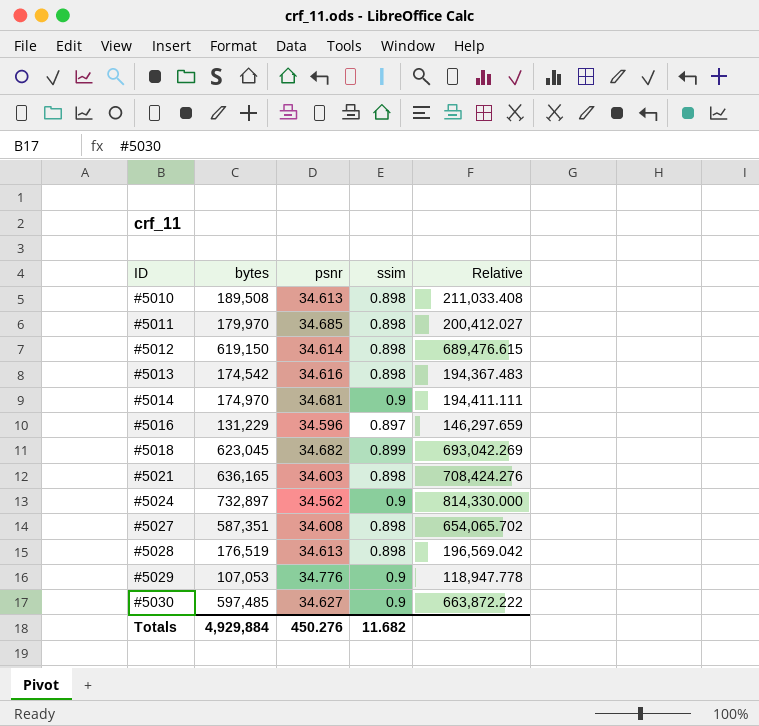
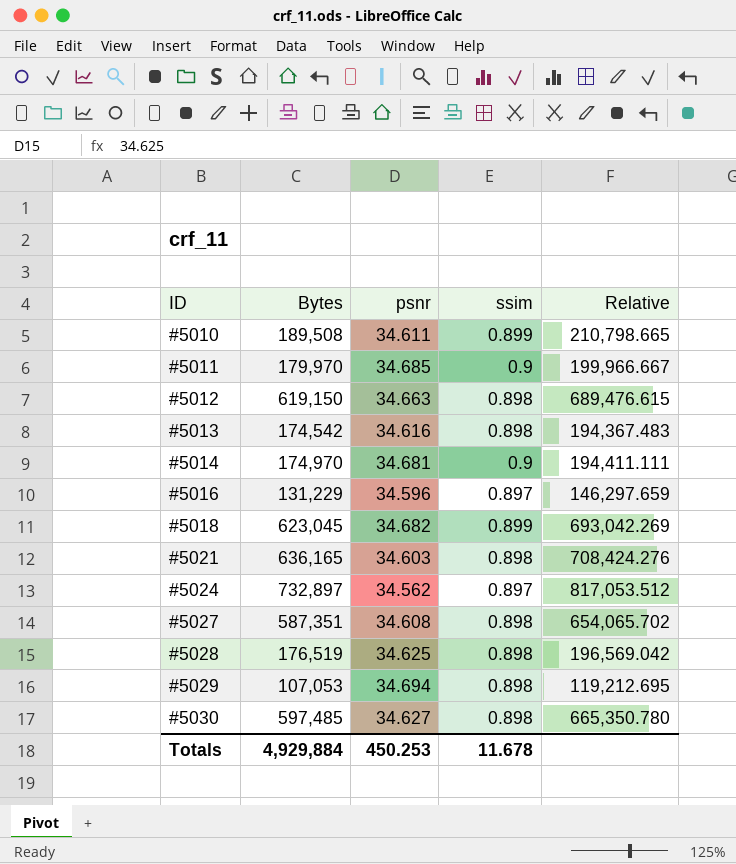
column name: bytes -> Bytes
#5010 | psnr: 34.613 -> 34.611
#5010 | ssim: 0.898 -> 0.899
#5010 | Relative: 211,033.408 -> 210,798.665
#5011 | ssim: 0.898 -> 0.9
#5011 | Relative: 200,412.027 -> 199,966.667
#5012 | psnr: 34.614 -> 34.663
#5024 | ssim: 0.9 -> 0.897
#5024 | Relative: 814,330.000 -> 817,053.512
#5028 | psnr: 34.613 -> 34.625
#5029 | psnr: 34.776 -> 34.694
#5029 | ssim: 0.9 -> 0.898
#5029 | Relative: 118,947.778 -> 119,212.695
#5030 | ssim: 0.9 -> 0.898
#5030 | Relative: 663,872.222 -> 665,350.780
Totals | psnr: 450.276 -> 450.253
Totals | ssim: 11.682 -> 11.678

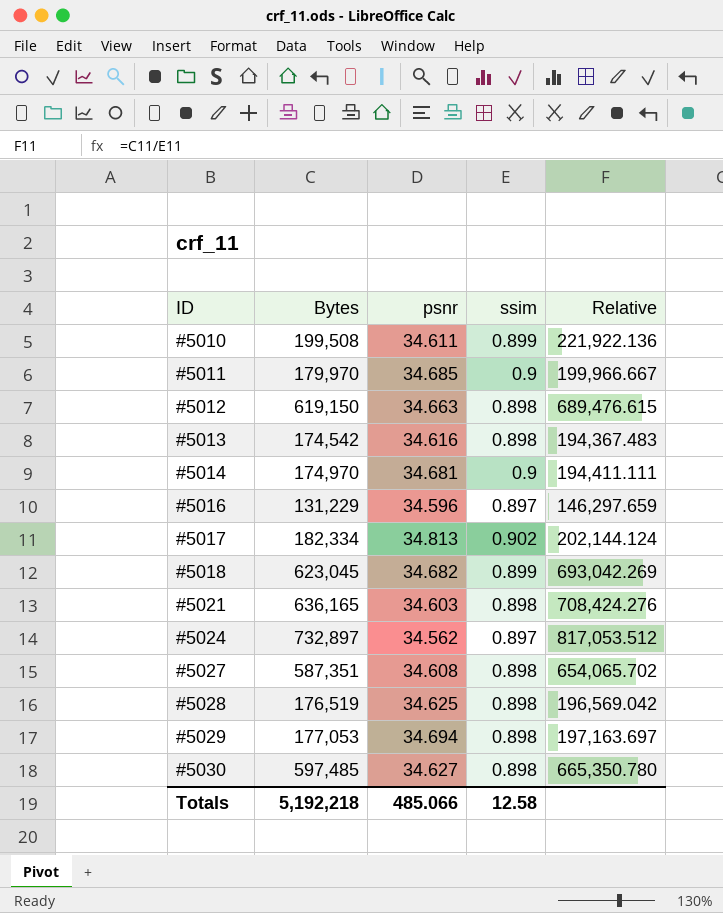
#5010 | Bytes: 189,508 -> 199,508
#5010 | Relative: 210,798.665 -> 221,922.136
row #5017: none -> 182,334 | 34.813 | 0.902 | 202,144.124
#5029 | Bytes: 107,053 -> 177,053
#5029 | Relative: 119,212.695 -> 197,163.697
Totals | Bytes: 4,929,884 -> 5,192,218
Totals | psnr: 450.253 -> 485.066
Totals | ssim: 11.678 -> 12.58

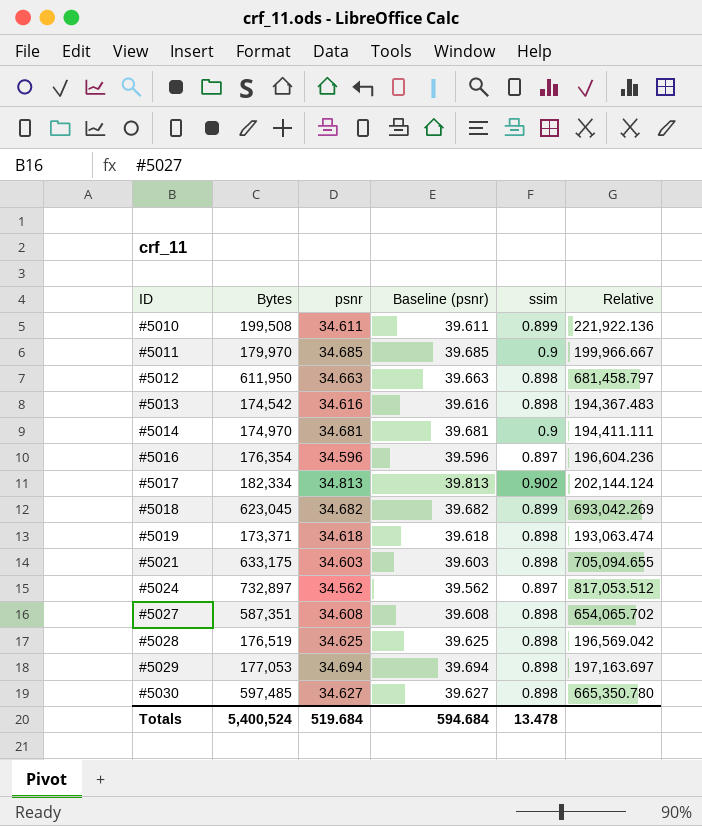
column Baseline (psnr) | formula: none -> [psnr] + 5
#5012 | Bytes: 619,150 -> 611,950
#5012 | Relative: 689,476.615 -> 681,458.797
#5016 | Bytes: 131,229 -> 176,354
#5016 | Relative: 146,297.659 -> 196,604.236
row #5019: none -> 173,371 | 34.618 | 39.618 | 0.898 | 193,063.474
#5021 | Bytes: 636,165 -> 633,175
#5021 | Relative: 708,424.276 -> 705,094.655
Totals | Bytes: 5,192,218 -> 5,400,524
Totals | psnr: 485.066 -> 519.684
Totals | ssim: 12.58 -> 13.478

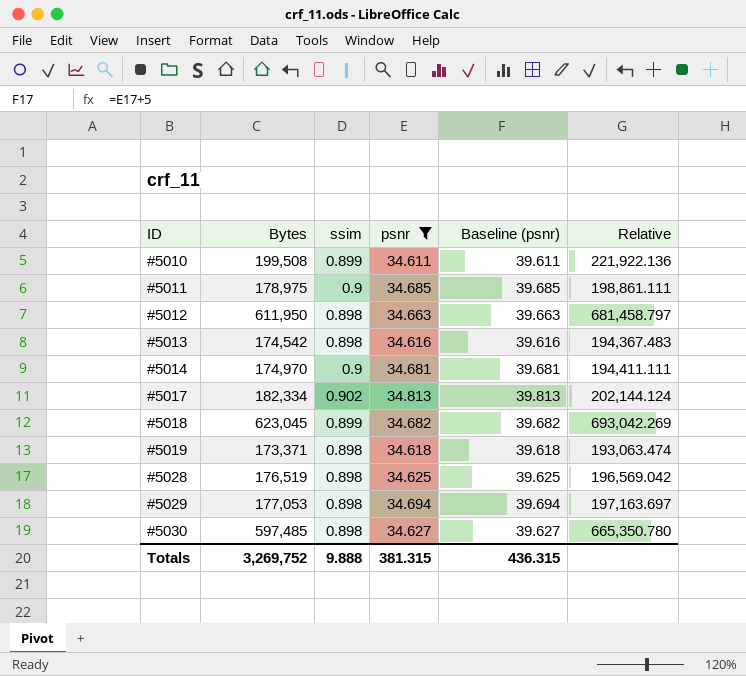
filter: none -> psnr >= 34.611
column ssim | position: 5 -> 3
#5011 | Bytes: 179,970 -> 178,975
#5011 | Relative: 199,966.667 -> 198,861.111
Totals | Bytes: 5,400,524 -> 3,269,752
Totals | ssim: 13.478 -> 9.888
Totals | psnr: 519.684 -> 381.315
Totals | Baseline (psnr): 594.684 -> 436.315

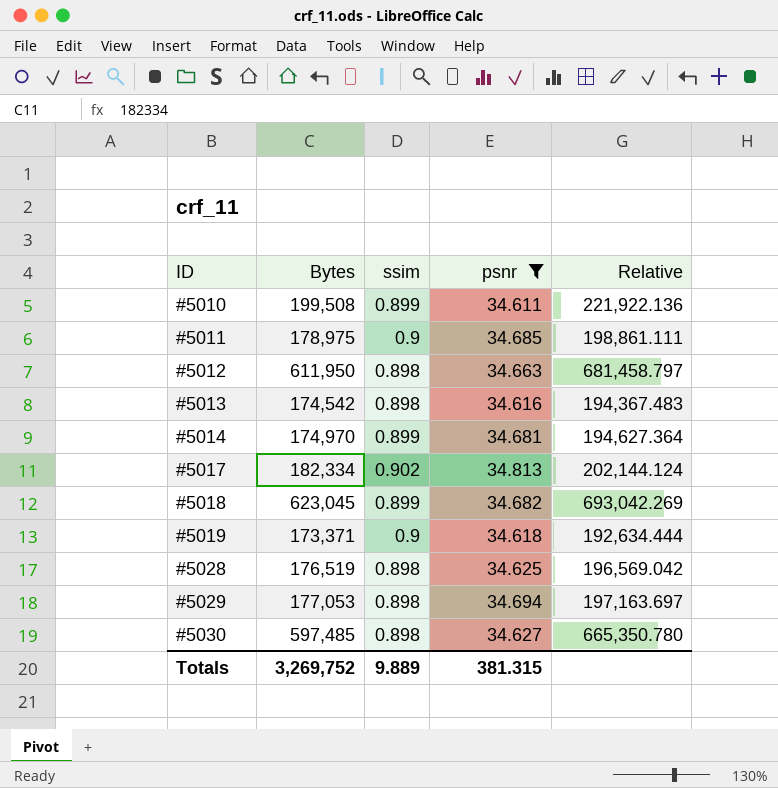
column Baseline (psnr) | formula: [psnr] + 5 -> none
#5014 | ssim: 0.9 -> 0.899
#5014 | Relative: 194,411.111 -> 194,627.364
#5019 | ssim: 0.898 -> 0.9
#5019 | Relative: 193,063.474 -> 192,634.444
Totals | ssim: 9.888 -> 9.889

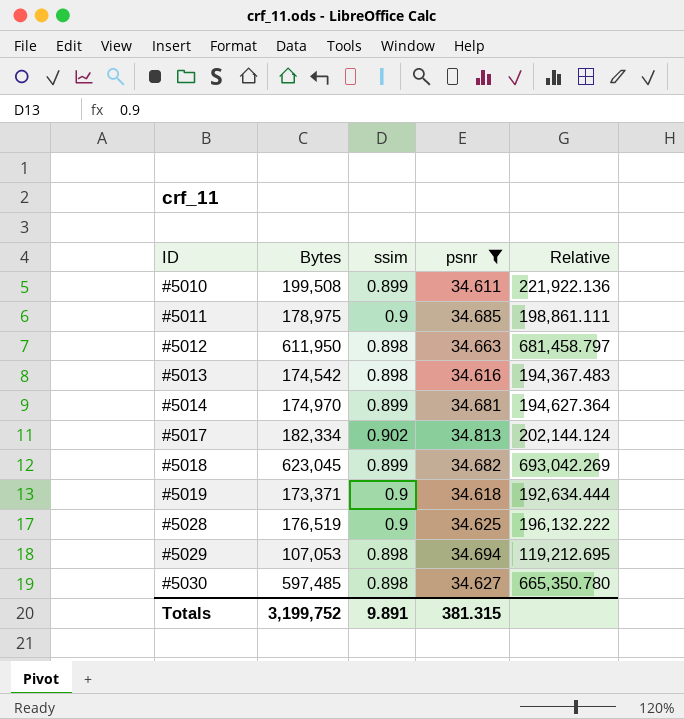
#5028 | ssim: 0.898 -> 0.9
#5028 | Relative: 196,569.042 -> 196,132.222
#5029 | Bytes: 177,053 -> 107,053
#5029 | Relative: 197,163.697 -> 119,212.695
Totals | Bytes: 3,269,752 -> 3,199,752
Totals | ssim: 9.889 -> 9.891

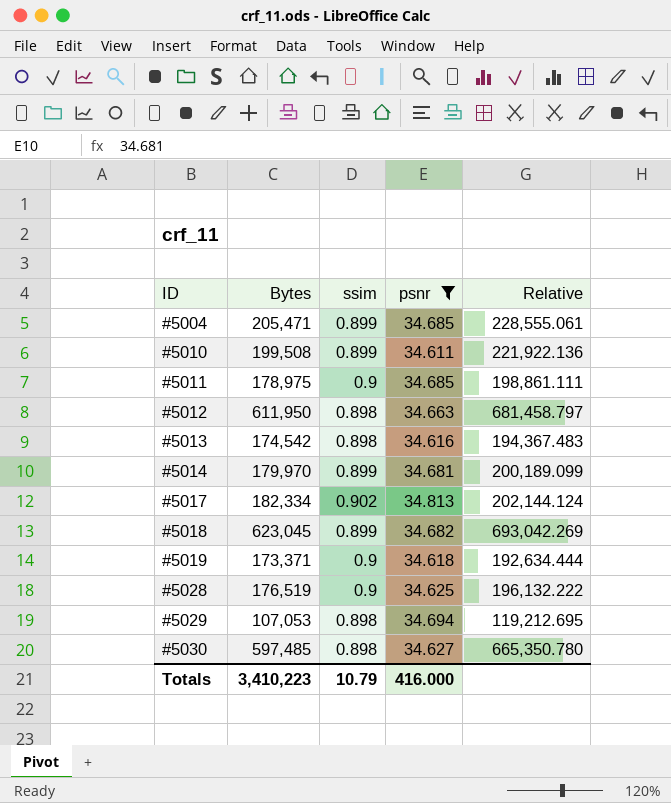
row #5004: none -> 205,471 | 0.899 | 34.685 | 228,555.061
#5014 | Bytes: 174,970 -> 179,970
#5014 | Relative: 194,627.364 -> 200,189.099
Totals | Bytes: 3,199,752 -> 3,410,223
Totals | ssim: 9.891 -> 10.79
Totals | psnr: 381.315 -> 416.000

